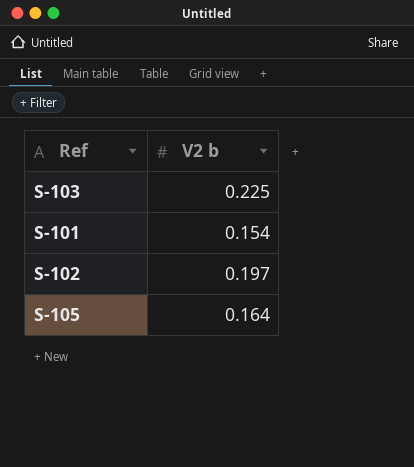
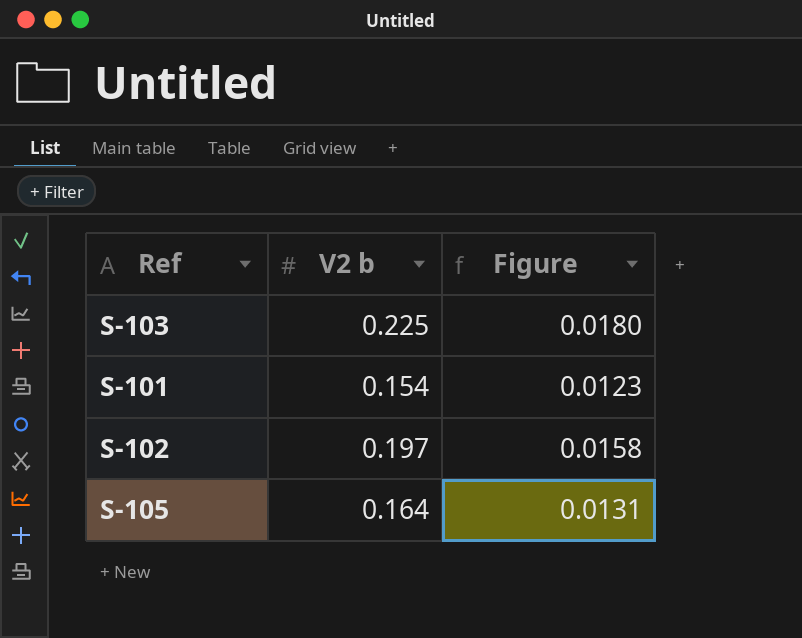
column Figure | formula: none -> [V2 b] * 0.08

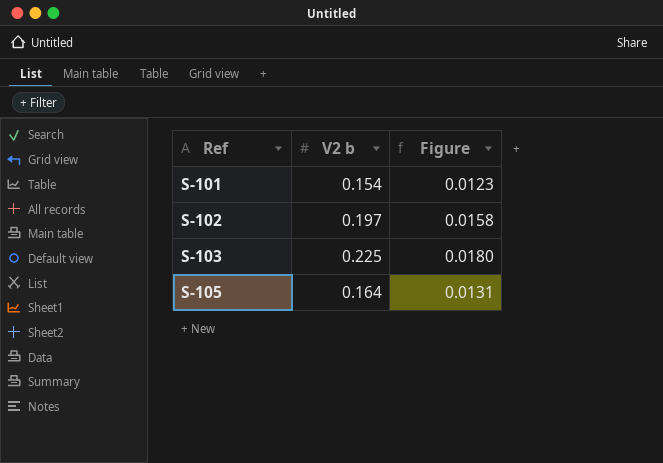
row order: none -> Ref ascending

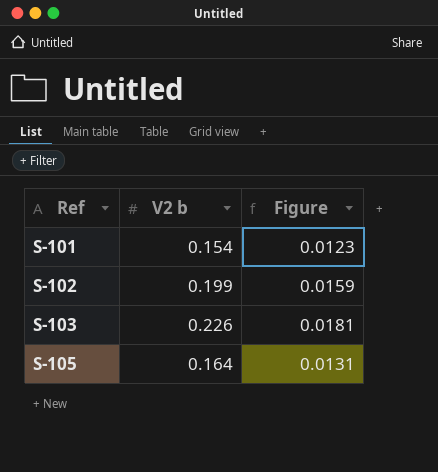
S-102 | V2 b: 0.197 -> 0.199
S-102 | Figure: 0.0158 -> 0.0159
S-103 | V2 b: 0.225 -> 0.226
S-103 | Figure: 0.0180 -> 0.0181

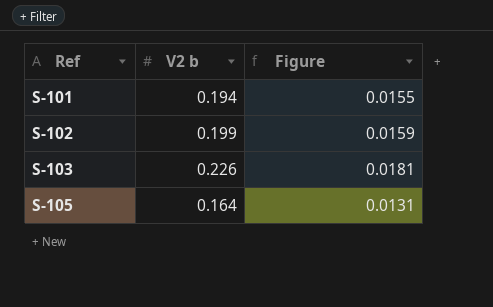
S-101 | V2 b: 0.154 -> 0.194
S-101 | Figure: 0.0123 -> 0.0155

